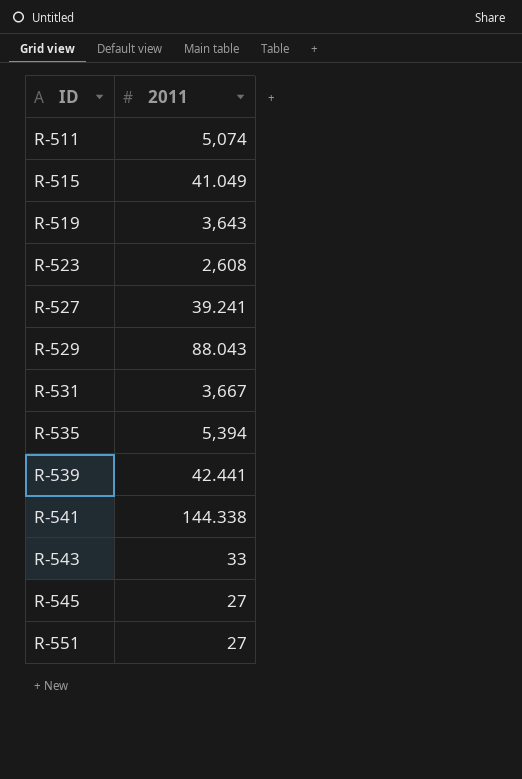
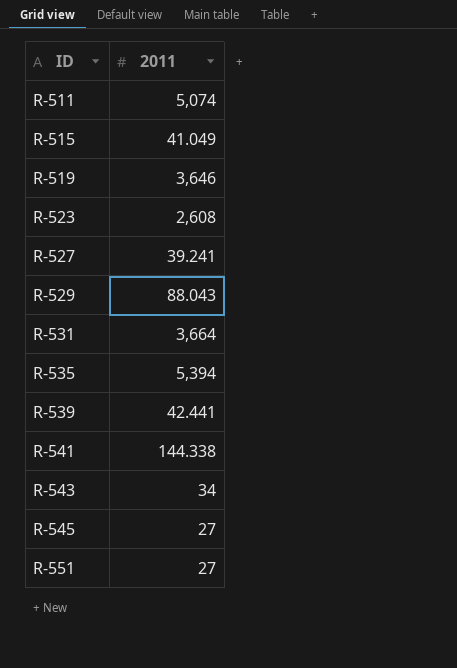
R-519 | 2011: 3,643 -> 3,646
R-531 | 2011: 3,667 -> 3,664
R-543 | 2011: 33 -> 34

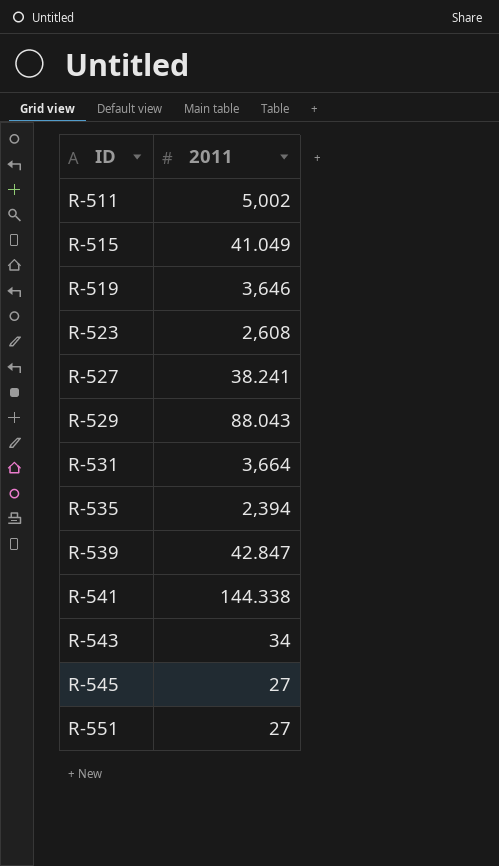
R-511 | 2011: 5,074 -> 5,002
R-527 | 2011: 39.241 -> 38.241
R-535 | 2011: 5,394 -> 2,394
R-539 | 2011: 42.441 -> 42.847

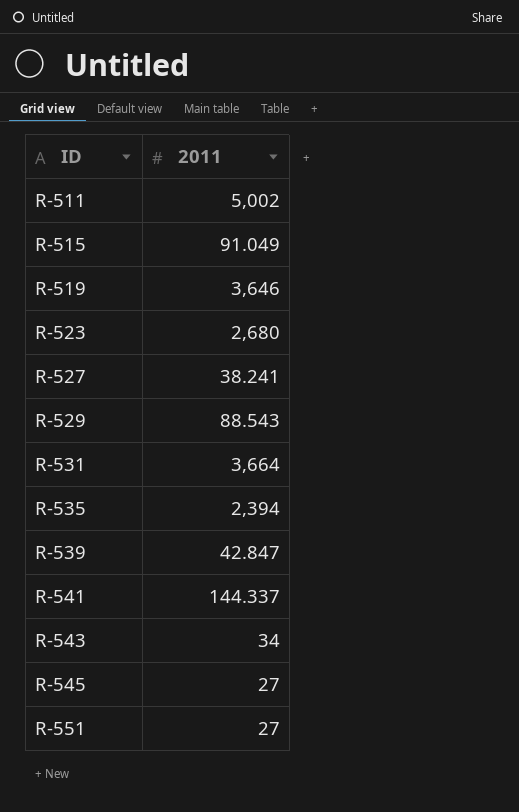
R-515 | 2011: 41.049 -> 91.049
R-523 | 2011: 2,608 -> 2,680
R-529 | 2011: 88.043 -> 88.543
R-541 | 2011: 144.338 -> 144.337

